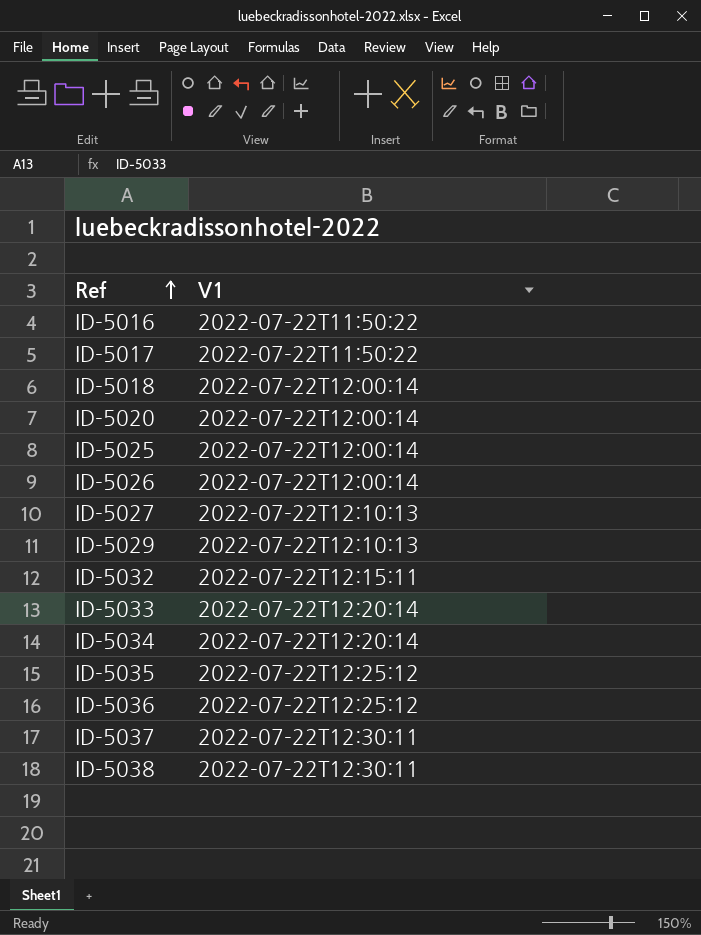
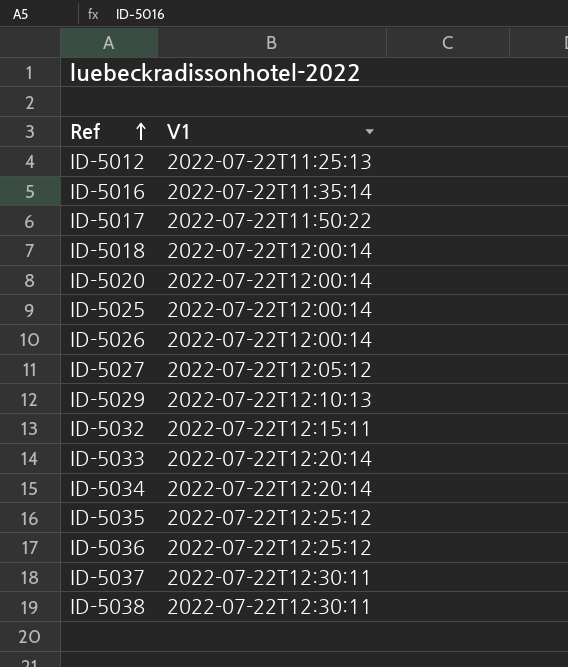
row ID-5012: none -> 2022-07-22T11:25:13
ID-5016 | V1: 2022-07-22T11:50:22 -> 2022-07-22T11:35:14
ID-5027 | V1: 2022-07-22T12:10:13 -> 2022-07-22T12:05:12

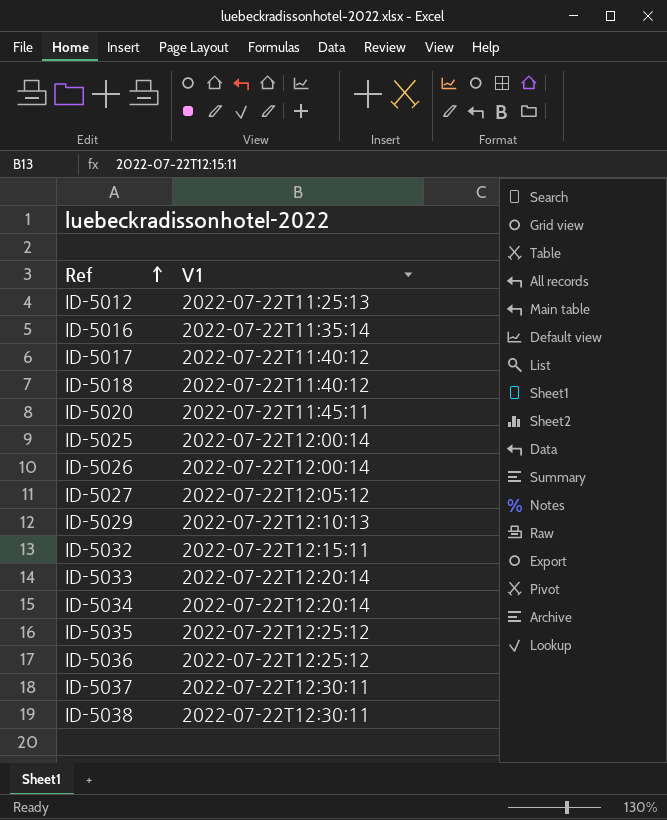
ID-5017 | V1: 2022-07-22T11:50:22 -> 2022-07-22T11:40:12
ID-5018 | V1: 2022-07-22T12:00:14 -> 2022-07-22T11:40:12
ID-5020 | V1: 2022-07-22T12:00:14 -> 2022-07-22T11:45:11

